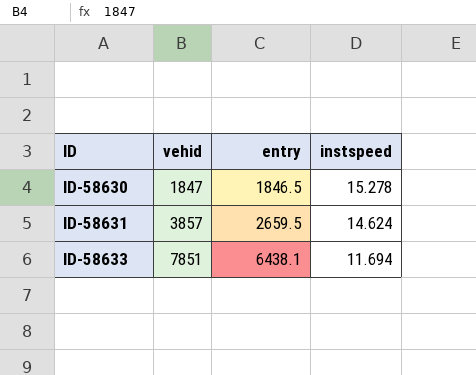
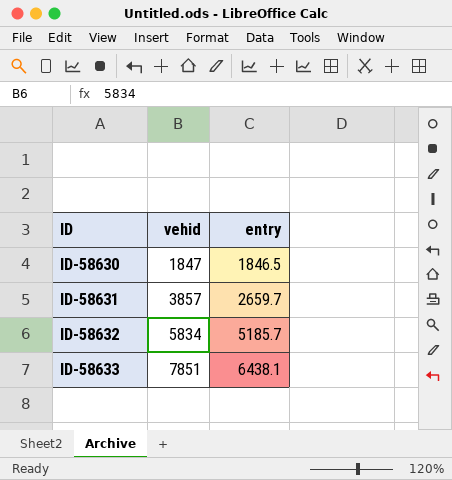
column instspeed | position: 4 -> none
ID-58631 | entry: 2659.5 -> 2659.7
row ID-58632: none -> 5834 | 5185.7

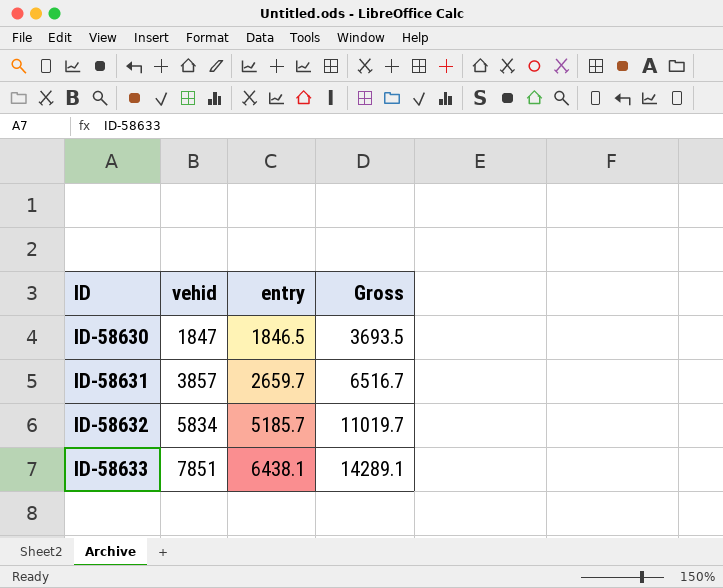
column Gross | formula: none -> [vehid] + [entry]

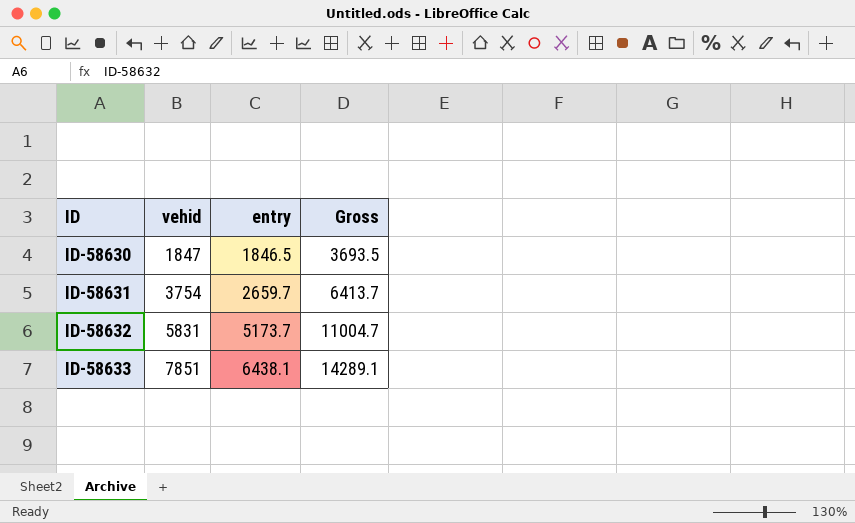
ID-58631 | vehid: 3857 -> 3754
ID-58631 | Gross: 6516.7 -> 6413.7
ID-58632 | vehid: 5834 -> 5831
ID-58632 | entry: 5185.7 -> 5173.7
ID-58632 | Gross: 11019.7 -> 11004.7

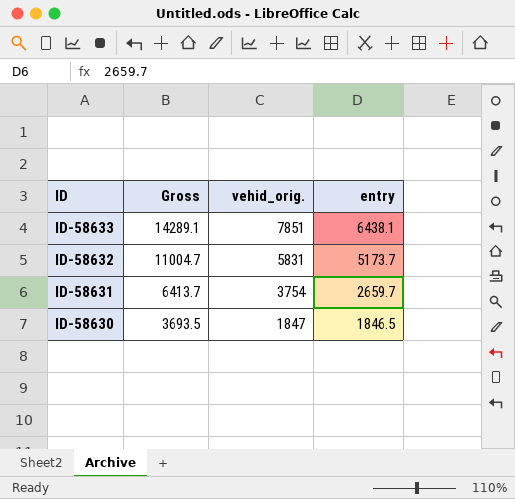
row order: ID ascending -> ID descending
column Gross | position: 4 -> 2
column name: vehid -> vehid_orig.

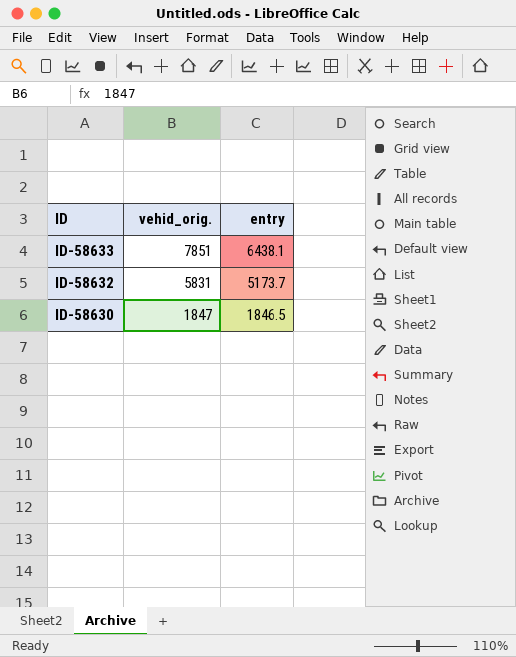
column Gross | formula: [vehid_orig.] + [entry] -> none
row ID-58631: 6413.7 | 3754 | 2659.7 -> none

